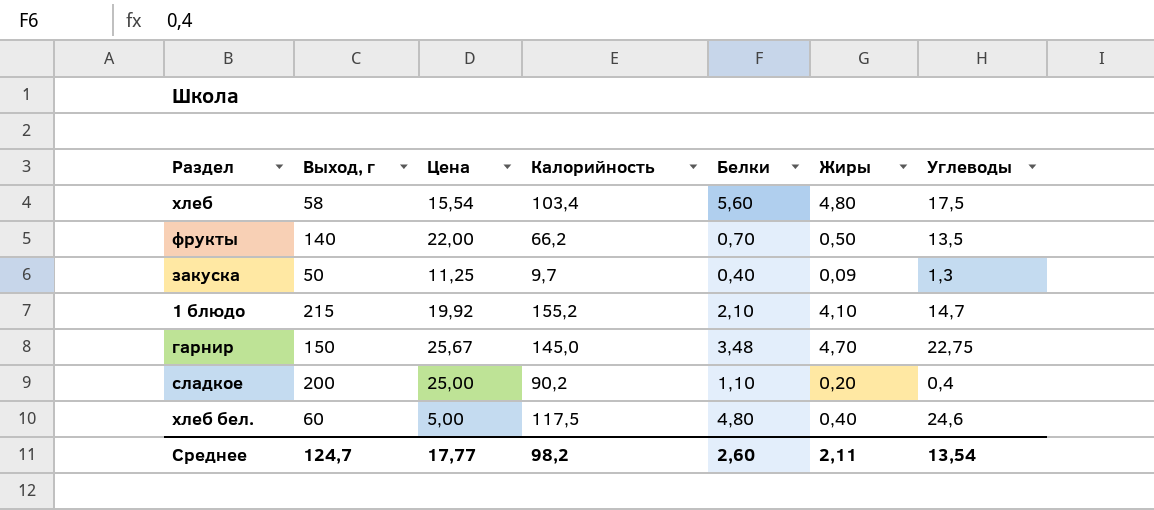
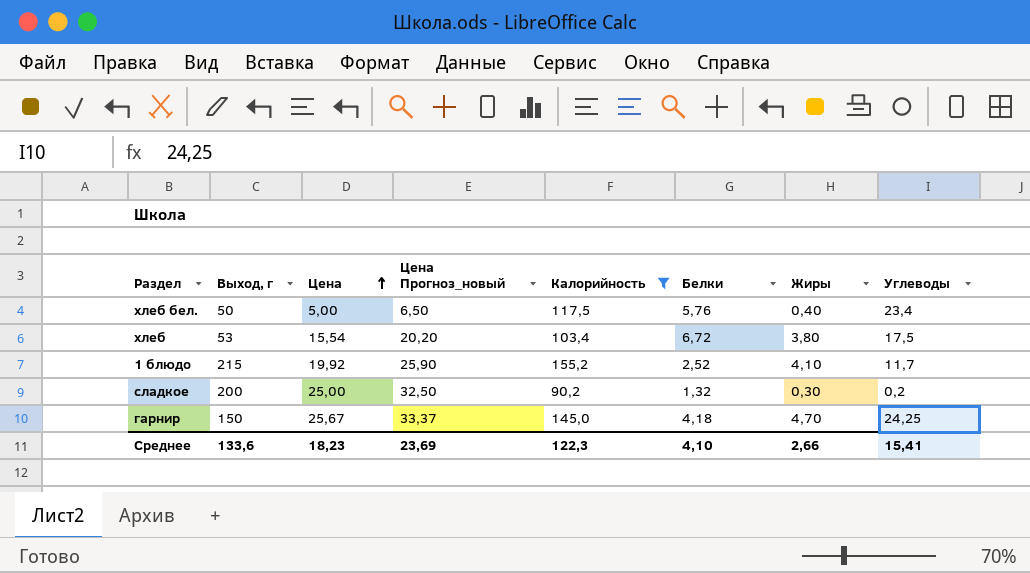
filter: none -> Калорийность >= 90,2
row order: none -> Цена ascending
column Цена Прогноз_новый | formula: none -> [Цена] * 1,3
хлеб бел. | Выход, г: 60 -> 50
хлеб бел. | Белки: 4,80 -> 5,76
хлеб бел. | Углеводы: 24,6 -> 23,4
хлеб | Выход, г: 58 -> 53
хлеб | Белки: 5,60 -> 6,72
хлеб | Жиры: 4,80 -> 3,80
1 блюдо | Белки: 2,10 -> 2,52
1 блюдо | Углеводы: 14,7 -> 11,7
сладкое | Белки: 1,10 -> 1,32
сладкое | Жиры: 0,20 -> 0,30
сладкое | Углеводы: 0,4 -> 0,2
гарнир | Белки: 3,48 -> 4,18
гарнир | Углеводы: 22,75 -> 24,25
Среднее | Выход, г: 124,7 -> 133,6
Среднее | Цена: 17,77 -> 18,23
Среднее | Калорийность: 98,2 -> 122,3
Среднее | Белки: 2,60 -> 4,10
Среднее | Жиры: 2,11 -> 2,66
Среднее | Углеводы: 13,54 -> 15,41

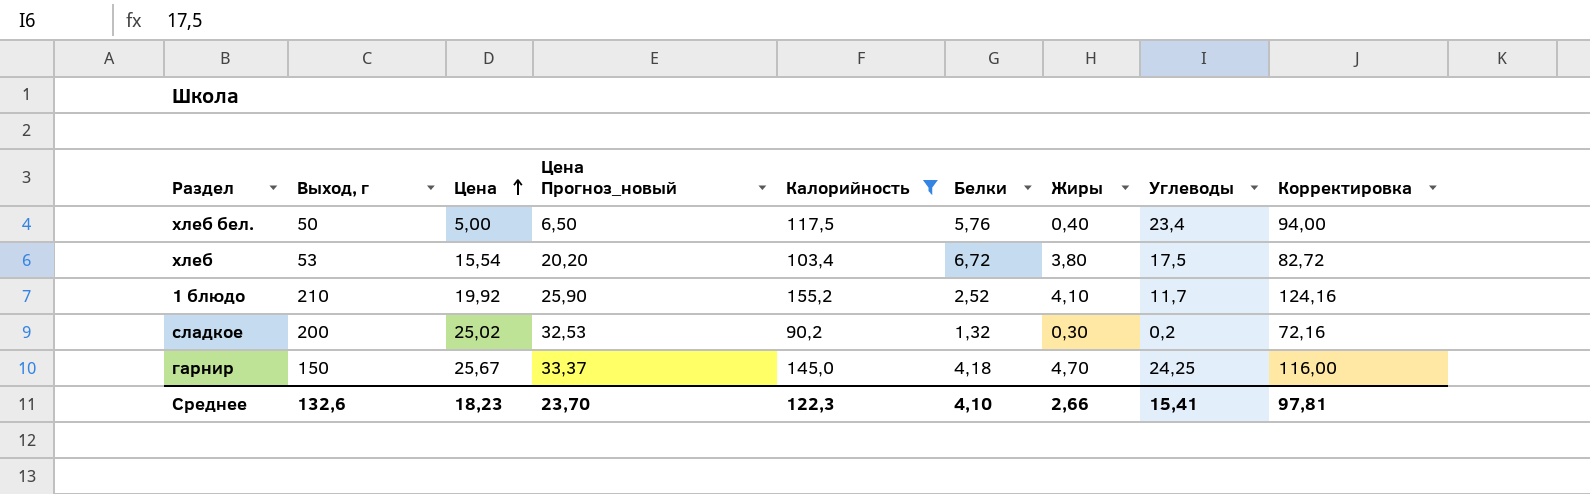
column Корректировка | formula: none -> [Калорийность] * 0,8
1 блюдо | Выход, г: 215 -> 210
сладкое | Цена: 25,00 -> 25,02
сладкое | Цена Прогноз_новый: 32,50 -> 32,53
Среднее | Выход, г: 133,6 -> 132,6
Среднее | Цена Прогноз_новый: 23,69 -> 23,70

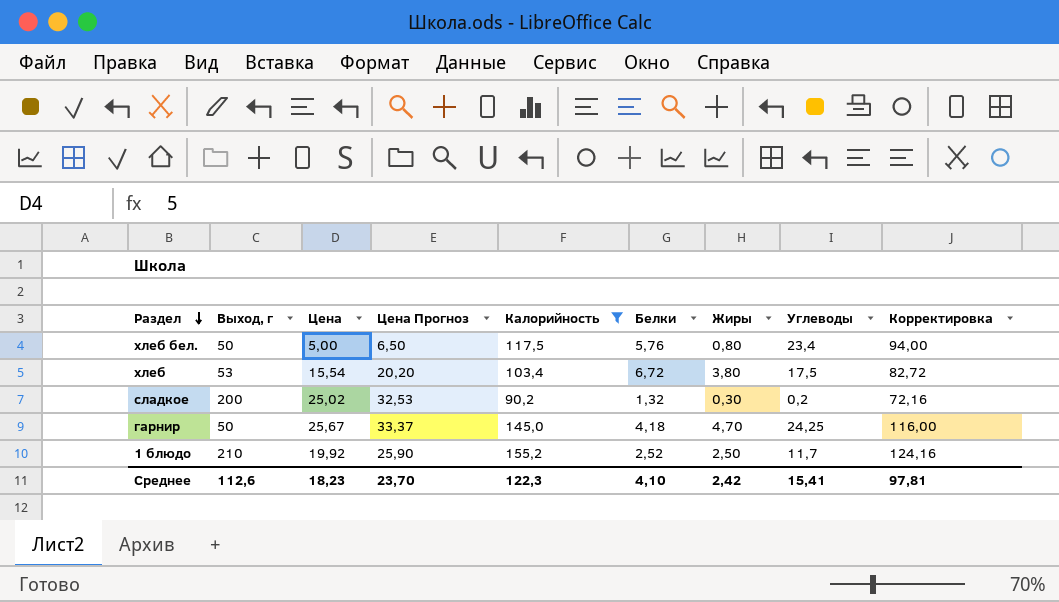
row order: Цена ascending -> Раздел descending
column name: Цена Прогноз_новый -> Цена Прогноз
хлеб бел. | Жиры: 0,40 -> 0,80
гарнир | Выход, г: 150 -> 50
1 блюдо | Жиры: 4,10 -> 2,50
Среднее | Выход, г: 132,6 -> 112,6
Среднее | Жиры: 2,66 -> 2,42

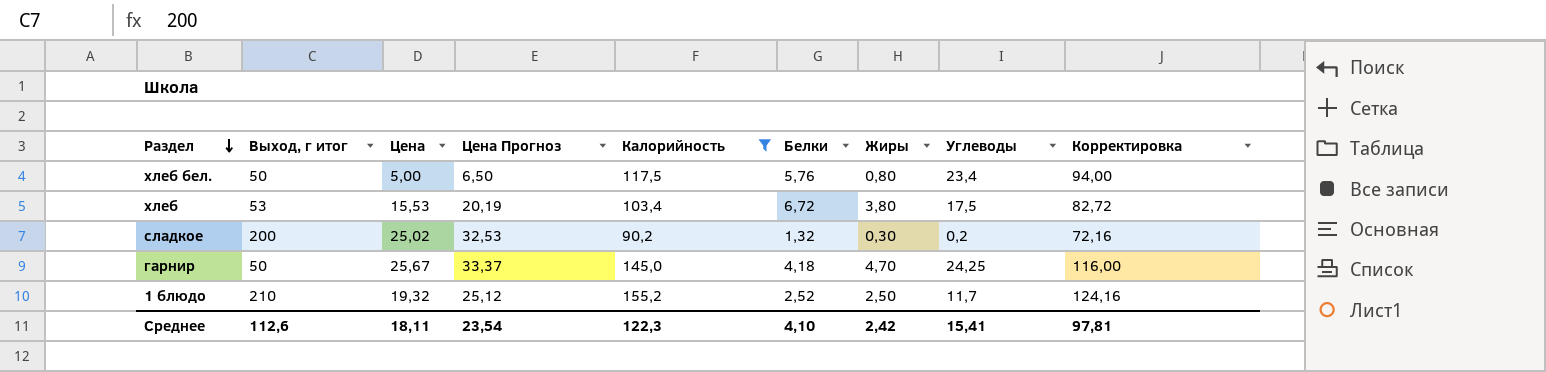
column name: Выход, г -> Выход, г итог
хлеб | Цена: 15,54 -> 15,53
хлеб | Цена Прогноз: 20,20 -> 20,19
1 блюдо | Цена: 19,92 -> 19,32
1 блюдо | Цена Прогноз: 25,90 -> 25,12
Среднее | Цена: 18,23 -> 18,11
Среднее | Цена Прогноз: 23,70 -> 23,54

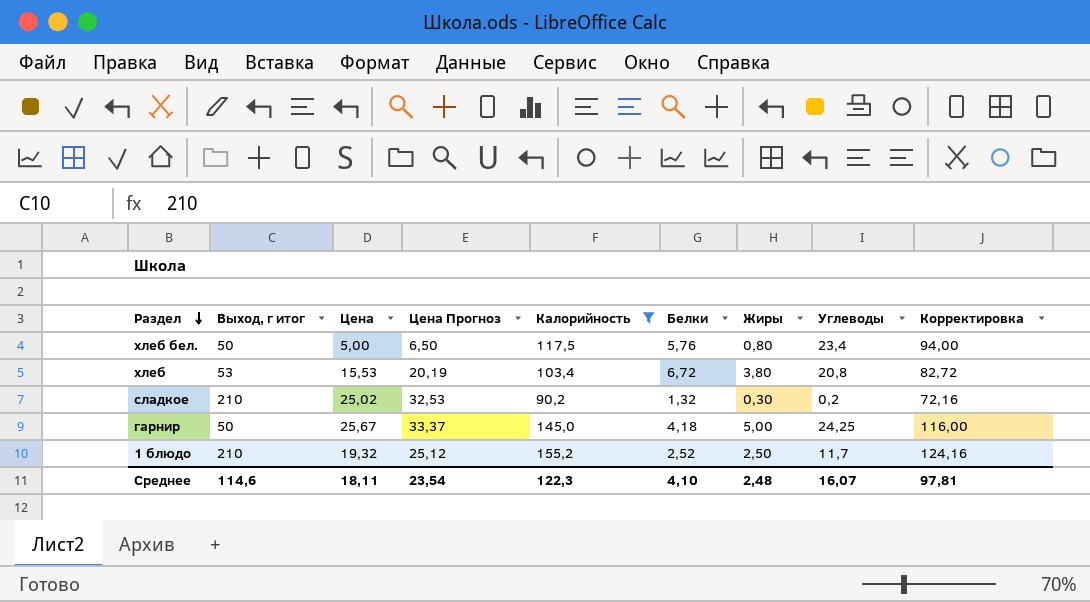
хлеб | Углеводы: 17,5 -> 20,8
сладкое | Выход, г итог: 200 -> 210
гарнир | Жиры: 4,70 -> 5,00
Среднее | Выход, г итог: 112,6 -> 114,6
Среднее | Жиры: 2,42 -> 2,48
Среднее | Углеводы: 15,41 -> 16,07

